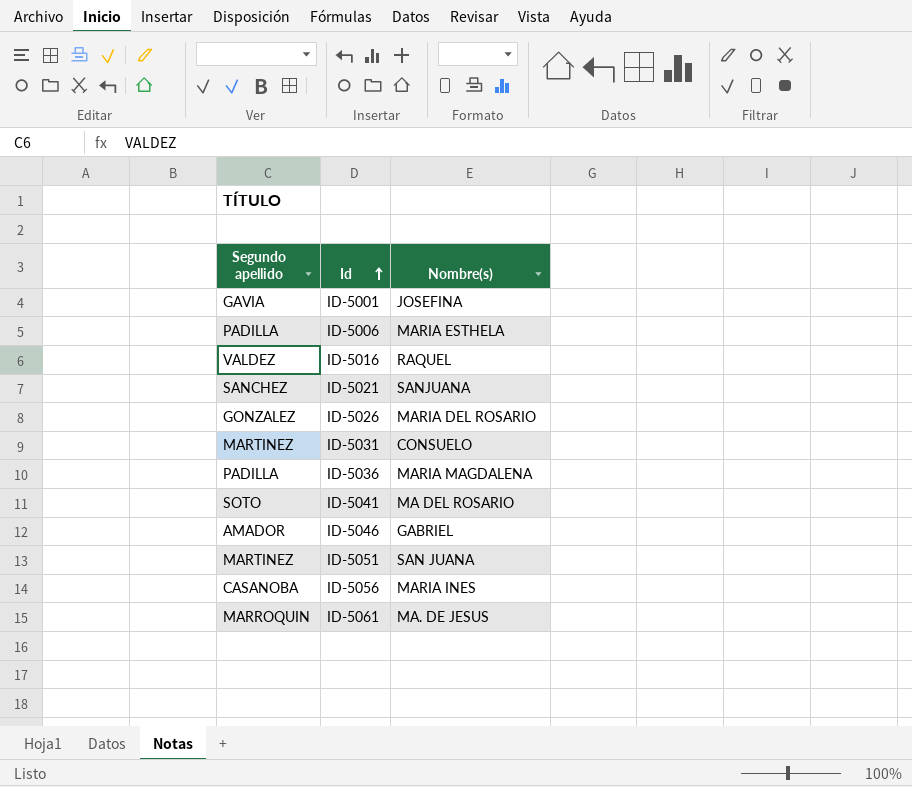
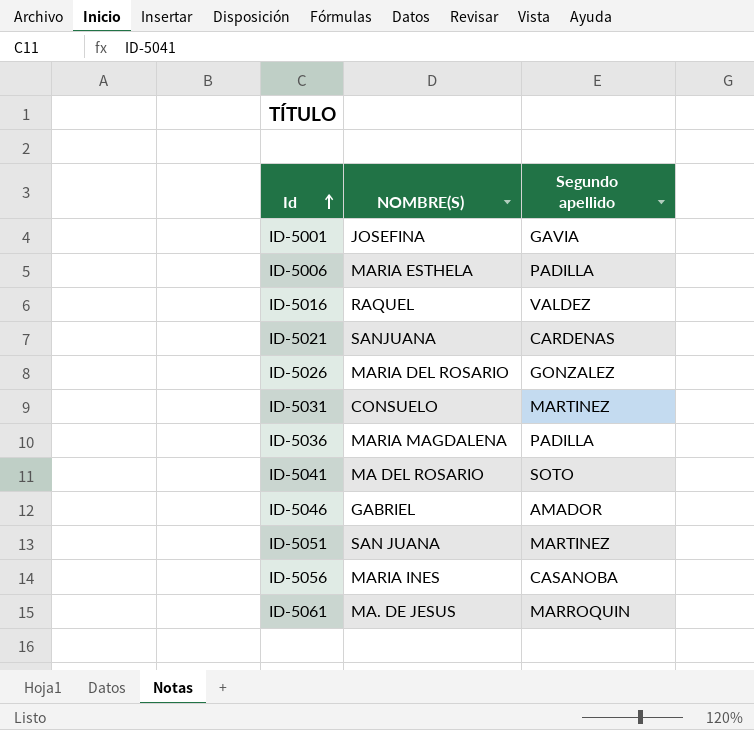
column name: Nombre(s) -> NOMBRE(S)
column Segundo apellido | position: 1 -> 3
ID-5021 | Segundo apellido: SANCHEZ -> CARDENAS

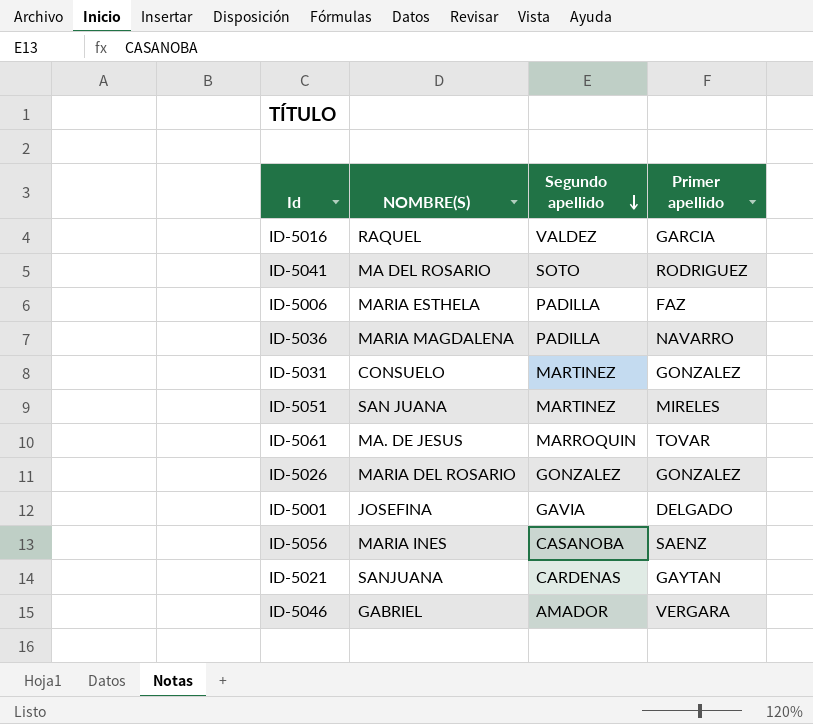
row order: Id ascending -> Segundo apellido descending
column Primer apellido | position: none -> 4

